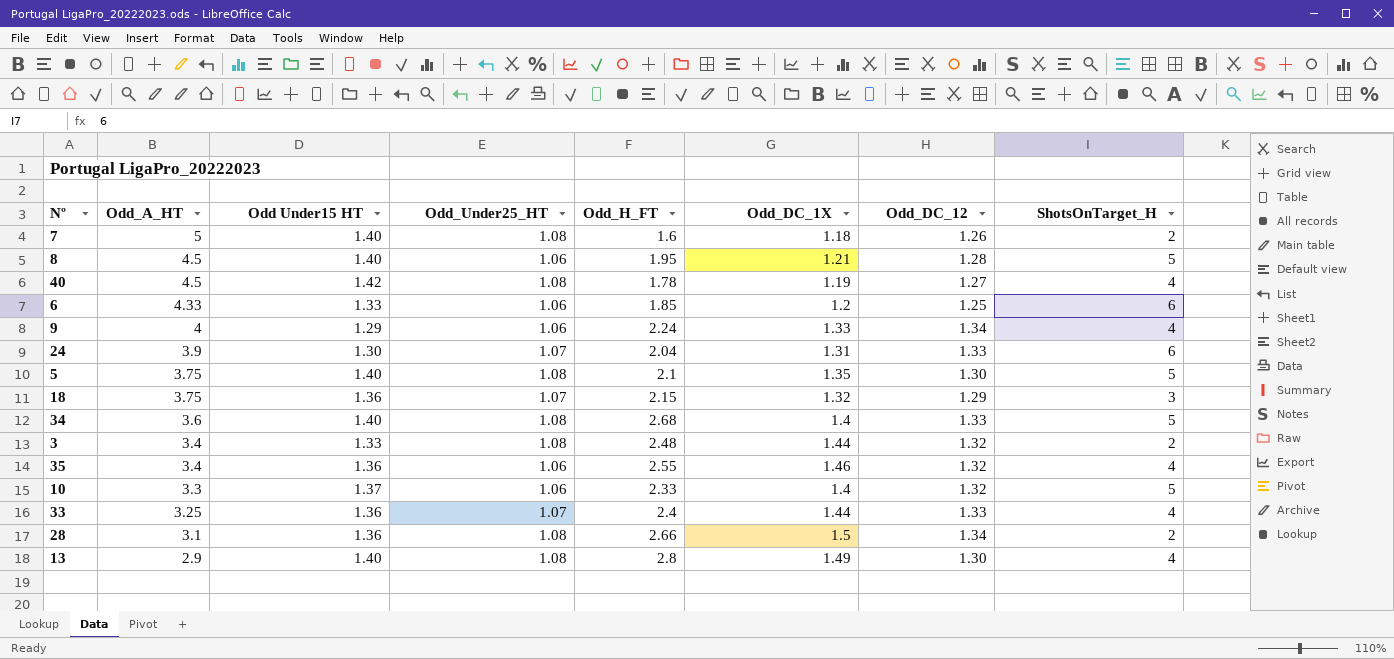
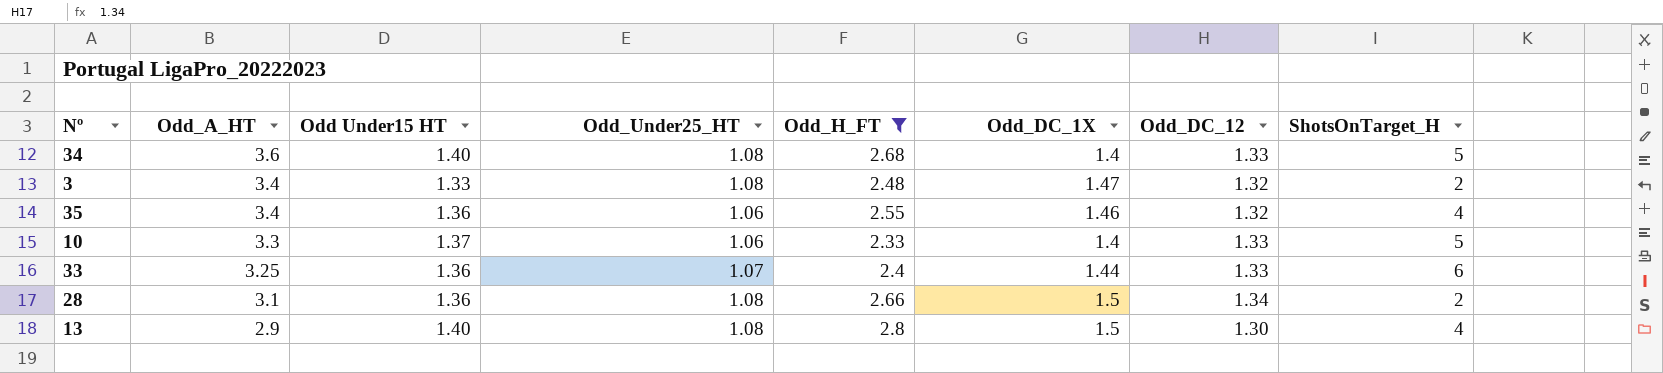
filter: none -> Odd_H_FT >= 2.33
3 | Odd_DC_1X: 1.44 -> 1.47
10 | Odd_DC_12: 1.32 -> 1.33
33 | ShotsOnTarget_H: 4 -> 6
13 | Odd_DC_1X: 1.49 -> 1.5

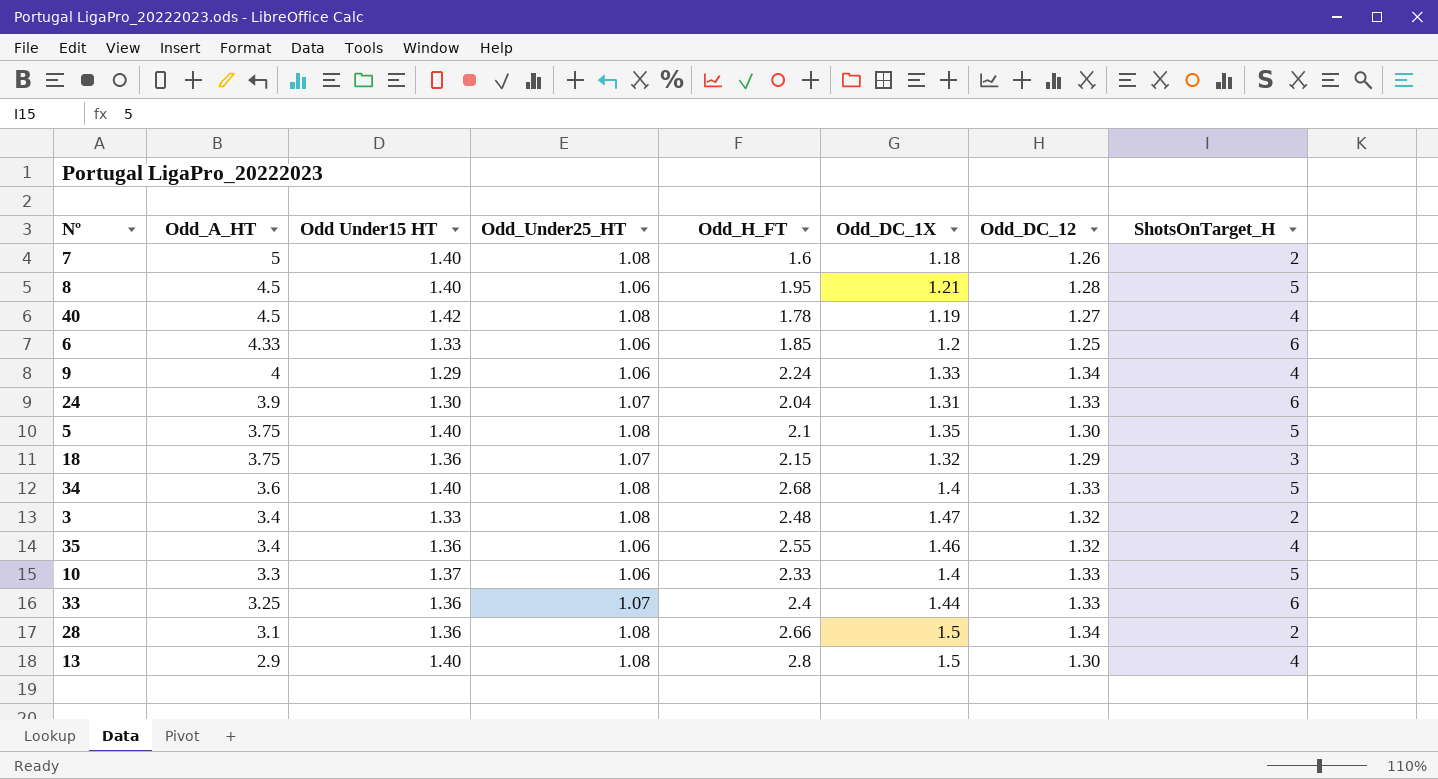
filter: Odd_H_FT >= 2.33 -> none

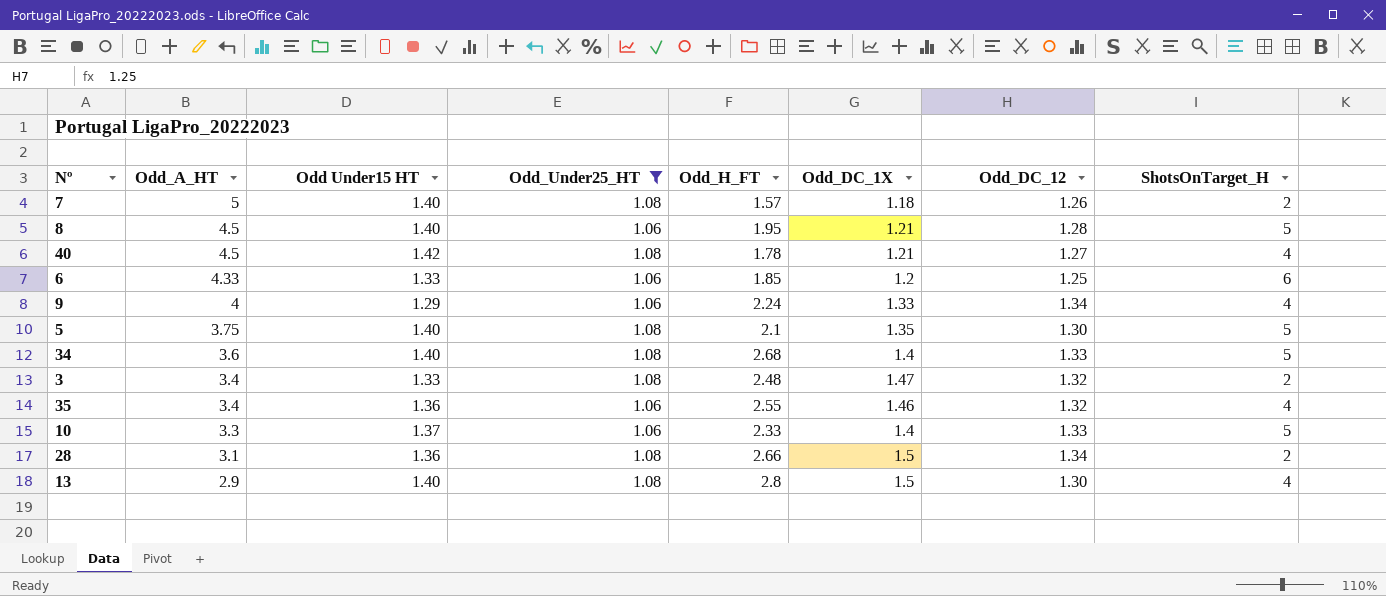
filter: none -> Odd_Under25_HT != 1.07
7 | Odd_H_FT: 1.6 -> 1.57
40 | Odd_DC_1X: 1.19 -> 1.21

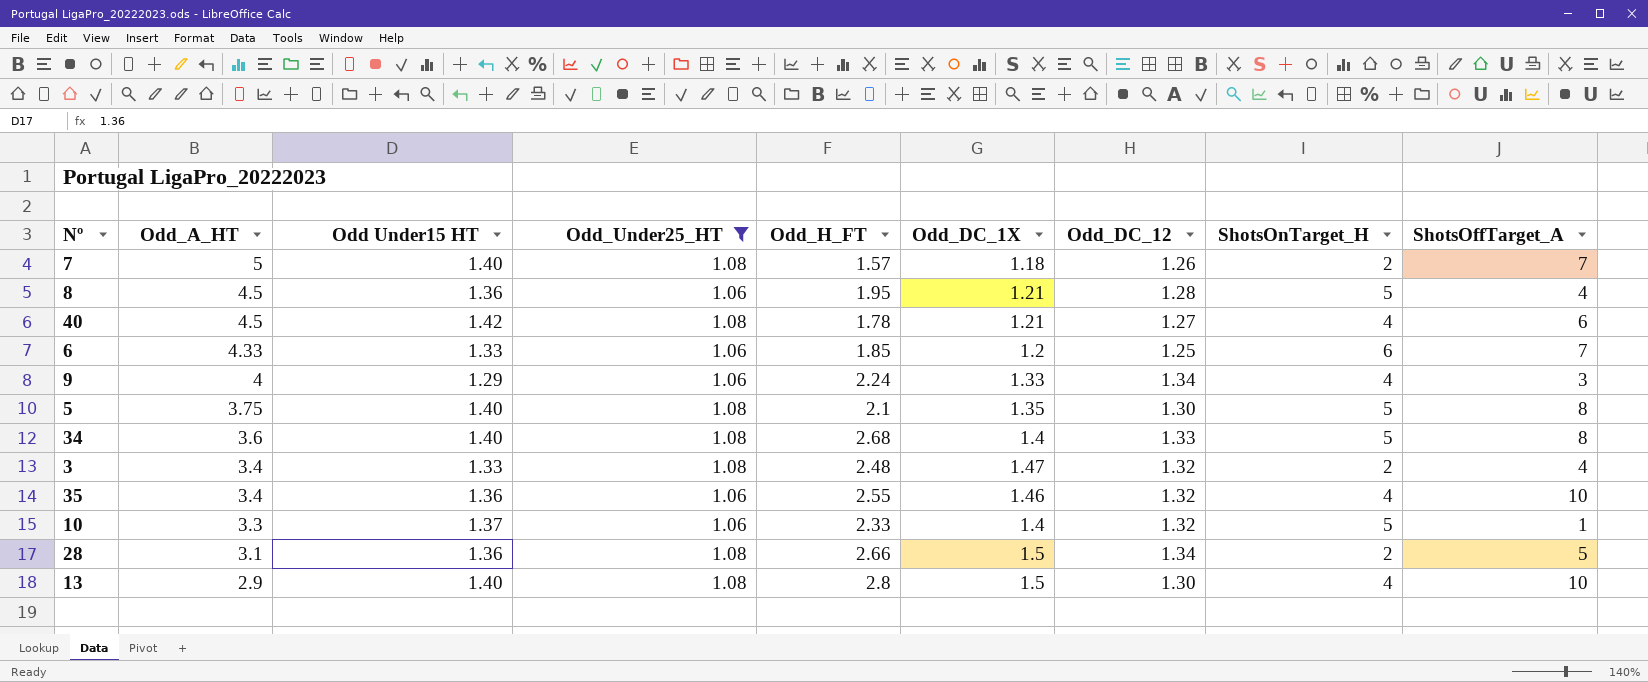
column ShotsOffTarget_A | position: none -> 9
8 | Odd Under15 HT: 1.40 -> 1.36
10 | Odd_DC_12: 1.33 -> 1.32

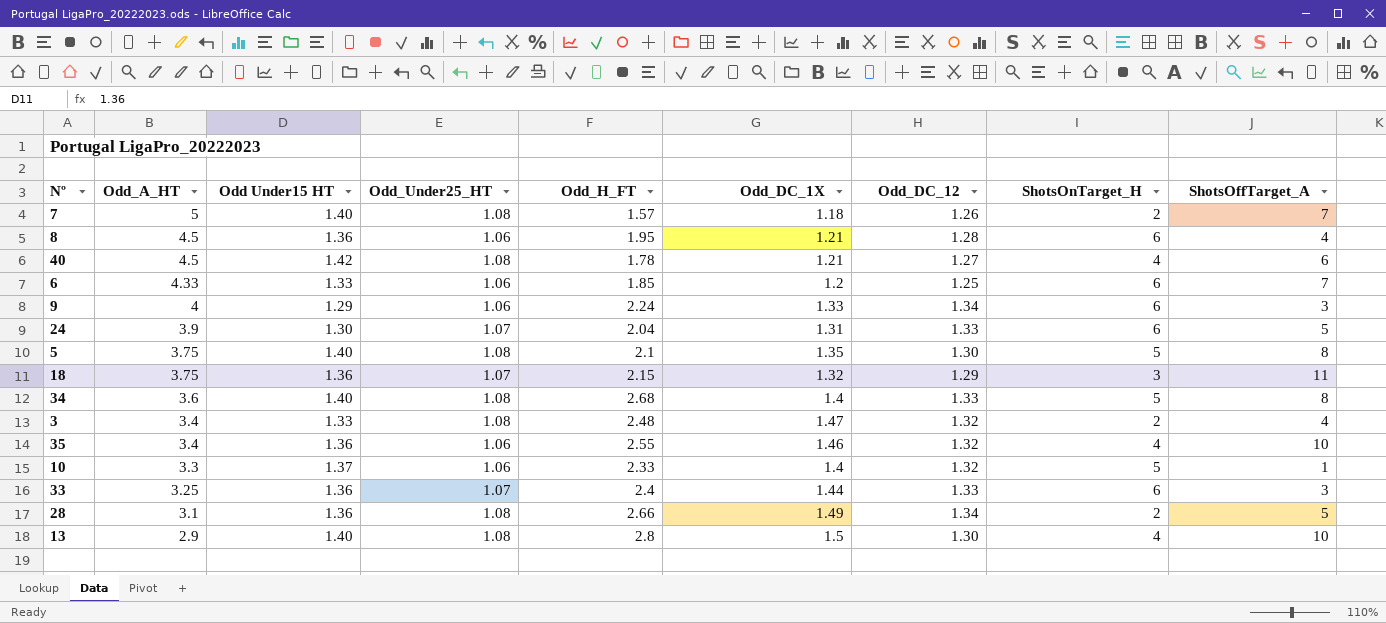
filter: Odd_Under25_HT != 1.07 -> none
8 | ShotsOnTarget_H: 5 -> 6
9 | ShotsOnTarget_H: 4 -> 6
28 | Odd_DC_1X: 1.5 -> 1.49

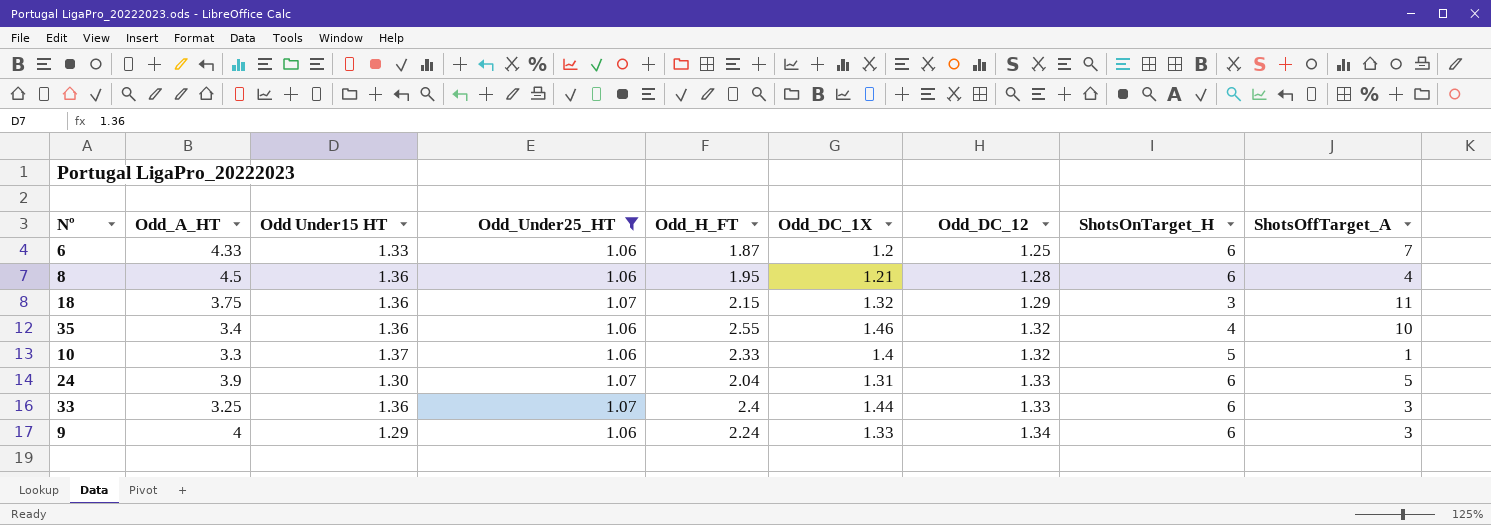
filter: none -> Odd_Under25_HT != 1.08
row order: Odd_A_HT descending -> Odd_DC_12 ascending
6 | Odd_H_FT: 1.85 -> 1.87

